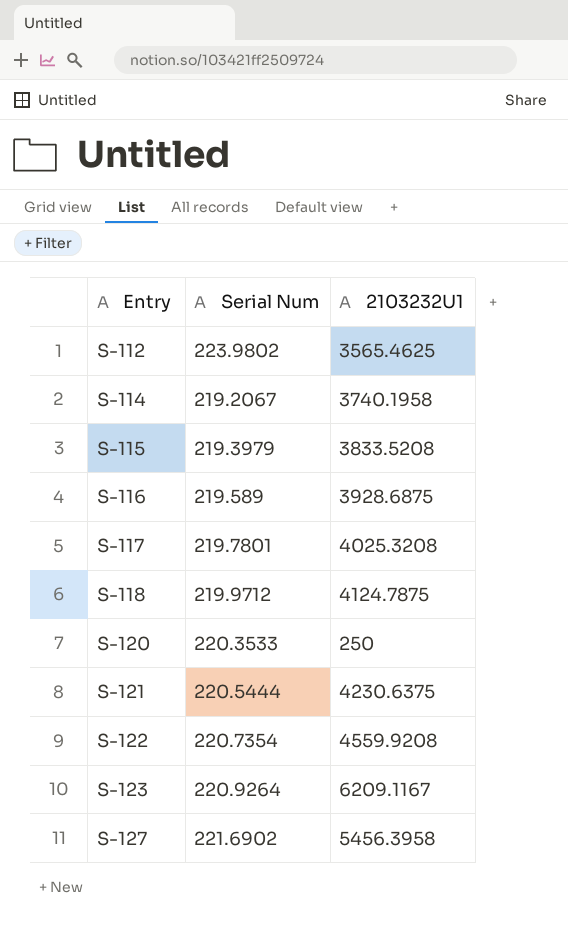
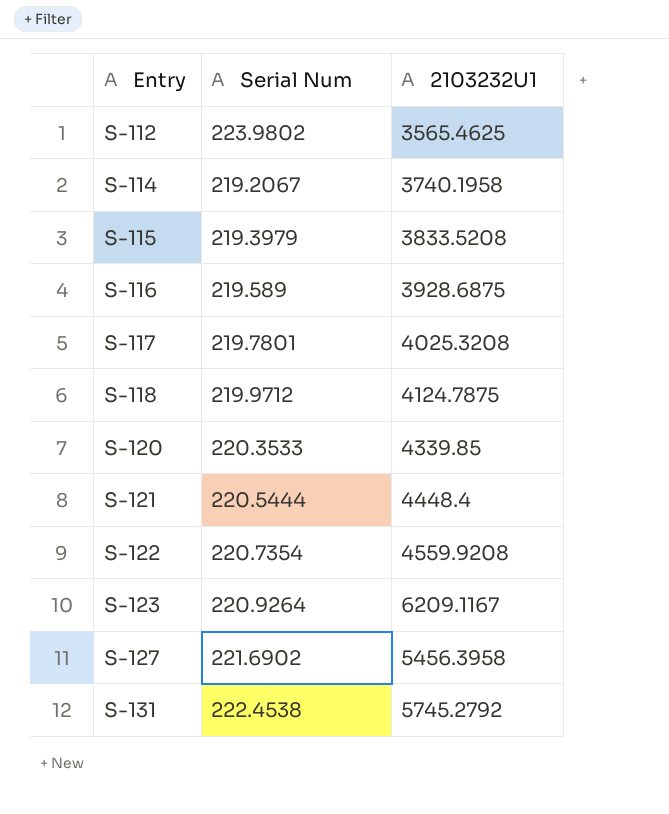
S-120 | 2103232U1: 250 -> 4339.85
S-121 | 2103232U1: 4230.6375 -> 4448.4
row S-131: none -> 222.4538 | 5745.2792

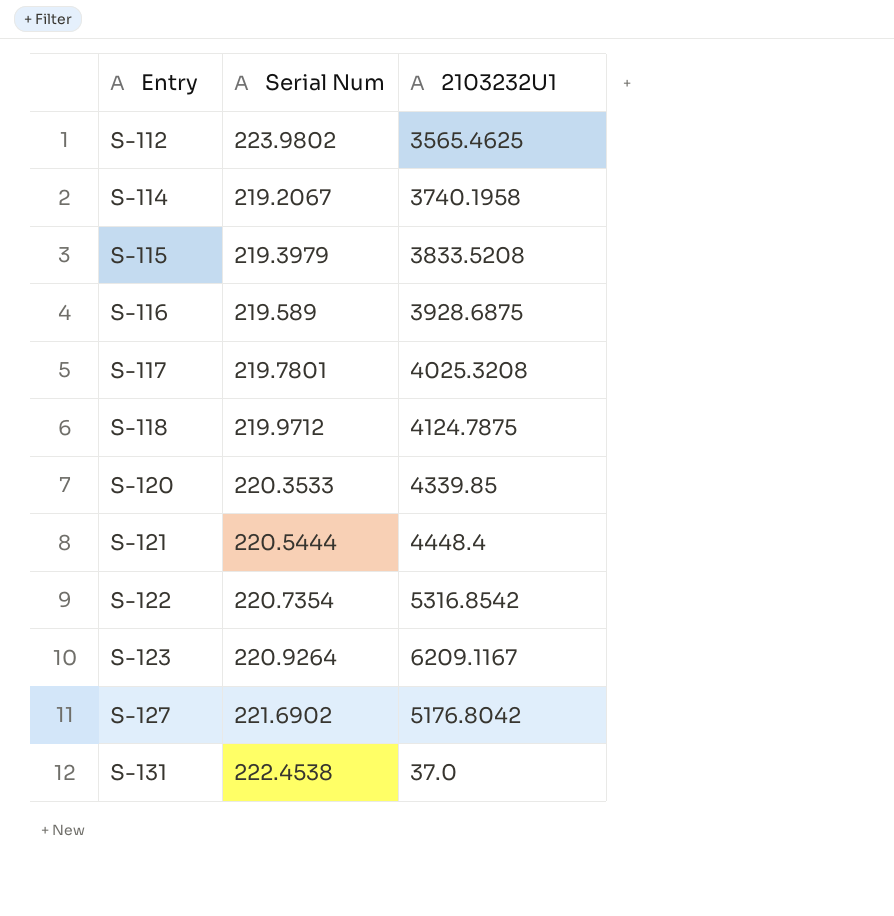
S-122 | 2103232U1: 4559.9208 -> 5316.8542
S-127 | 2103232U1: 5456.3958 -> 5176.8042
S-131 | 2103232U1: 5745.2792 -> 37.0

